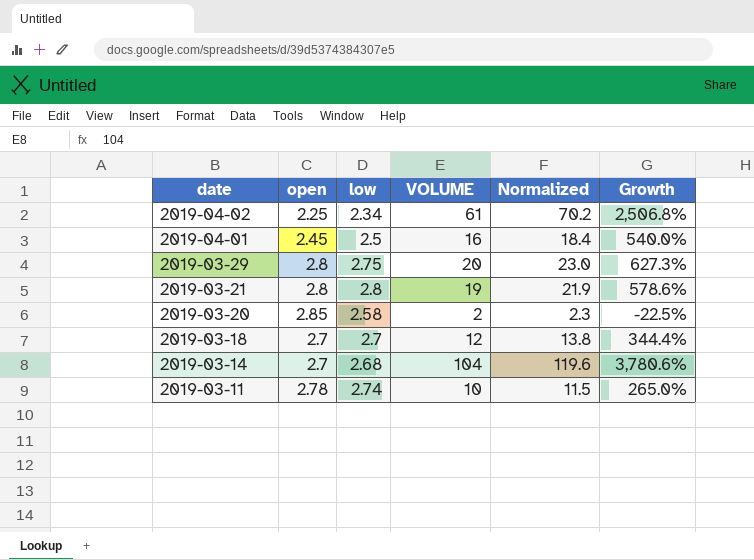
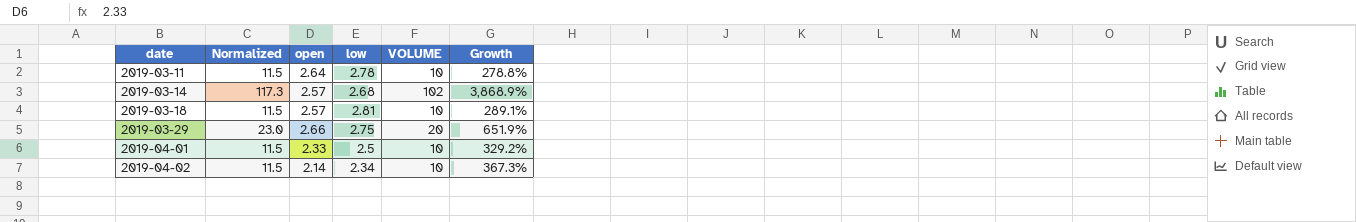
row order: date descending -> date ascending
column Normalized | position: 5 -> 2
column Growth | formula: ([VOLUME] - [low]) / [low] -> ([VOLUME] - [open]) / [open]
row 2019-03-21: 2.8 | 2.8 | 19 | 21.9 | 578.6% -> none
row 2019-03-20: 2.85 | 2.58 | 2 | 2.3 | -22.5% -> none
2019-03-11 | open: 2.78 -> 2.64
2019-03-11 | low: 2.74 -> 2.78
2019-03-14 | Normalized: 119.6 -> 117.3
2019-03-14 | open: 2.7 -> 2.57
2019-03-14 | VOLUME: 104 -> 102
2019-03-18 | Normalized: 13.8 -> 11.5
2019-03-18 | open: 2.7 -> 2.57
2019-03-18 | low: 2.7 -> 2.81
2019-03-18 | VOLUME: 12 -> 10
2019-03-29 | open: 2.8 -> 2.66
2019-04-01 | Normalized: 18.4 -> 11.5
2019-04-01 | open: 2.45 -> 2.33
2019-04-01 | VOLUME: 16 -> 10
2019-04-02 | Normalized: 70.2 -> 11.5
2019-04-02 | open: 2.25 -> 2.14
2019-04-02 | VOLUME: 61 -> 10

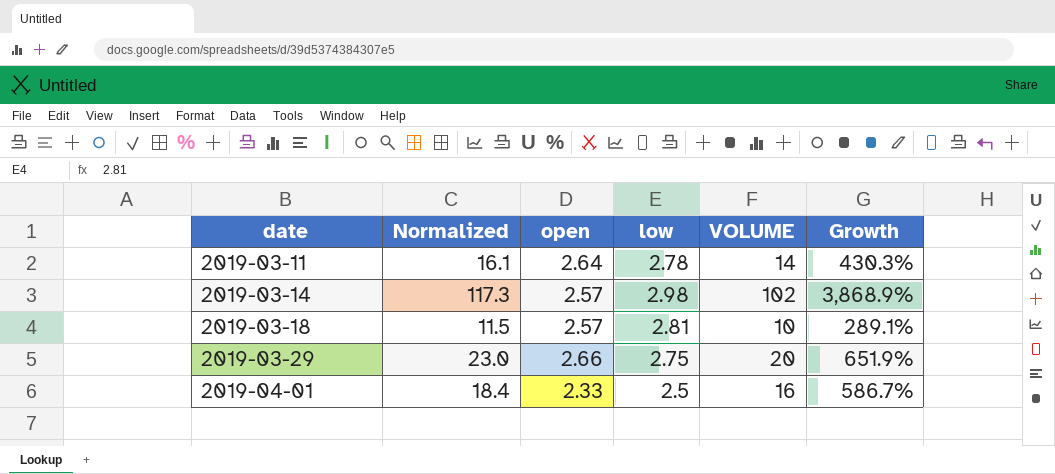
row 2019-04-02: 11.5 | 2.14 | 2.34 | 10 | 367.3% -> none
2019-03-11 | Normalized: 11.5 -> 16.1
2019-03-11 | VOLUME: 10 -> 14
2019-03-11 | Growth: 278.8% -> 430.3%
2019-03-14 | low: 2.68 -> 2.98
2019-04-01 | Normalized: 11.5 -> 18.4
2019-04-01 | VOLUME: 10 -> 16
2019-04-01 | Growth: 329.2% -> 586.7%

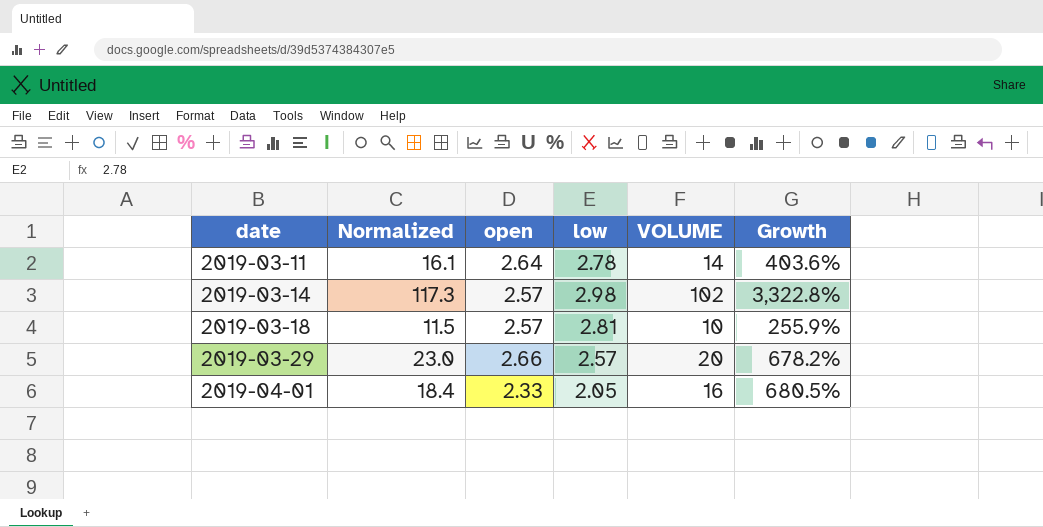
column Growth | formula: ([VOLUME] - [open]) / [open] -> ([VOLUME] - [low]) / [low]
2019-03-29 | low: 2.75 -> 2.57
2019-04-01 | low: 2.5 -> 2.05

